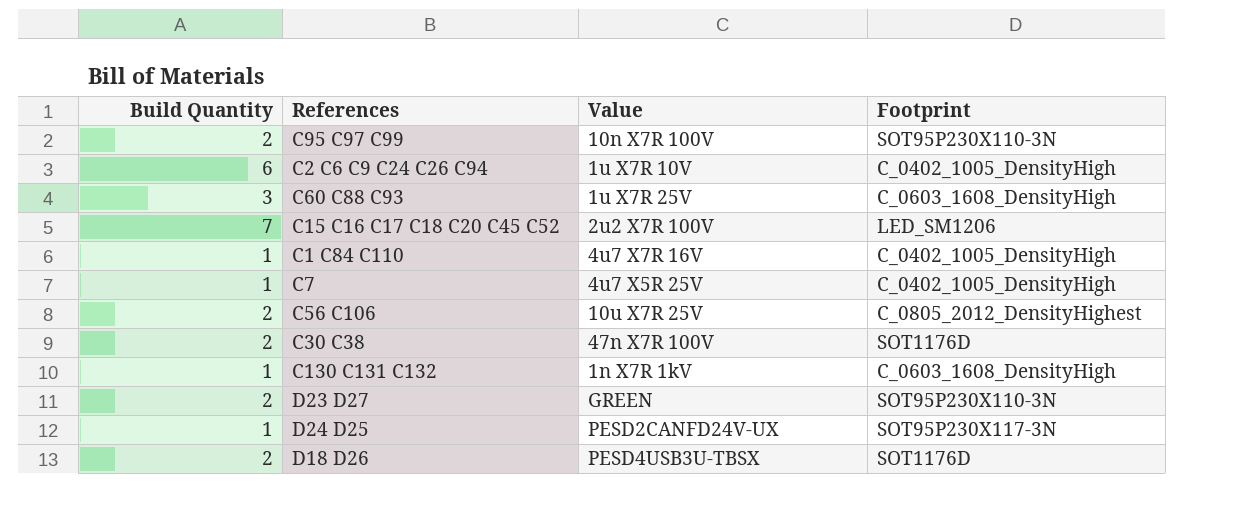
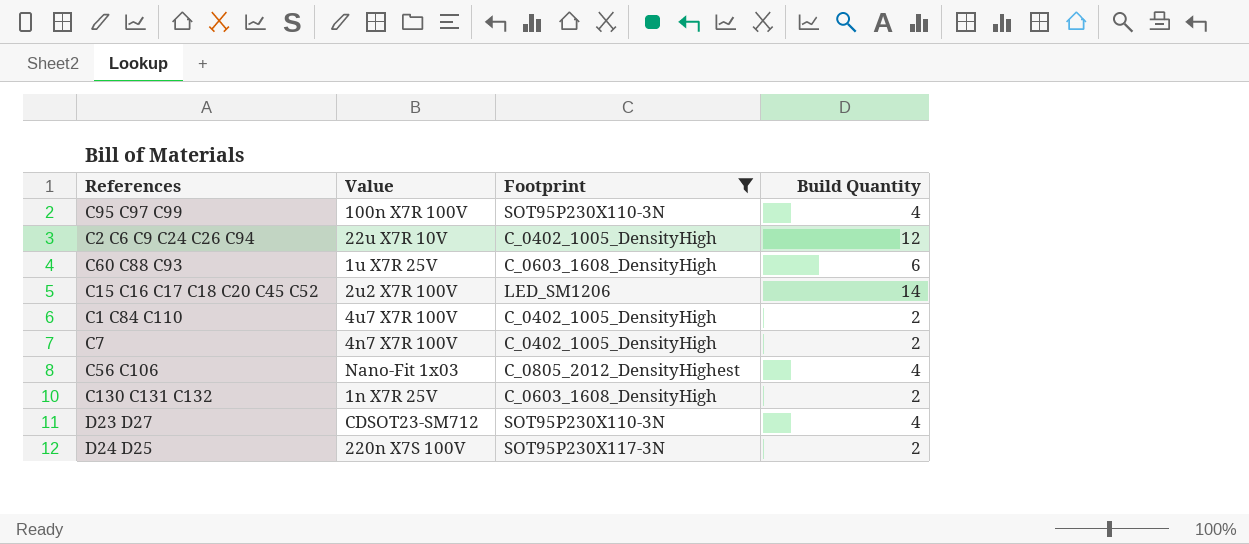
filter: none -> Footprint != SOT1176D
column Build Quantity | position: 1 -> 4
C95 C97 C99 | Value: 10n X7R 100V -> 100n X7R 100V
C95 C97 C99 | Build Quantity: 2 -> 4
C2 C6 C9 C24 C26 C94 | Value: 1u X7R 10V -> 22u X7R 10V
C2 C6 C9 C24 C26 C94 | Build Quantity: 6 -> 12
C60 C88 C93 | Build Quantity: 3 -> 6
C15 C16 C17 C18 C20 C45 C52 | Build Quantity: 7 -> 14
C1 C84 C110 | Value: 4u7 X7R 16V -> 4u7 X7R 100V
C1 C84 C110 | Build Quantity: 1 -> 2
C7 | Value: 4u7 X5R 25V -> 4n7 X7R 100V
C7 | Build Quantity: 1 -> 2
C56 C106 | Value: 10u X7R 25V -> Nano-Fit 1x03
C56 C106 | Build Quantity: 2 -> 4
C130 C131 C132 | Value: 1n X7R 1kV -> 1n X7R 25V
C130 C131 C132 | Build Quantity: 1 -> 2
D23 D27 | Value: GREEN -> CDSOT23-SM712
D23 D27 | Build Quantity: 2 -> 4
D24 D25 | Value: PESD2CANFD24V-UX -> 220n X7S 100V
D24 D25 | Build Quantity: 1 -> 2

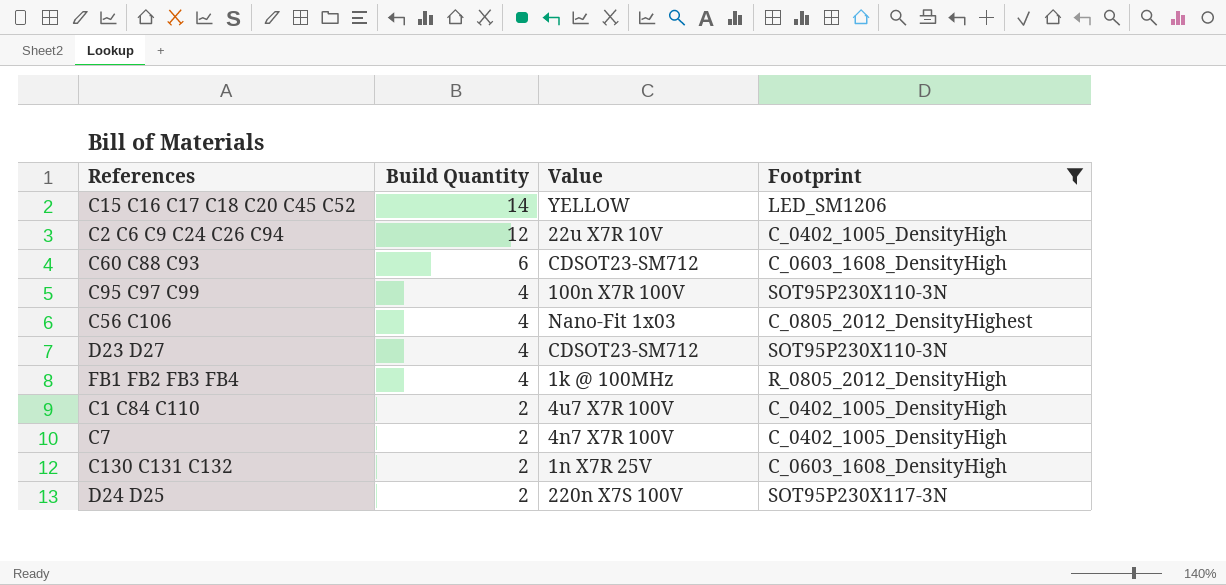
row order: none -> Build Quantity descending
column Build Quantity | position: 4 -> 2
C15 C16 C17 C18 C20 C45 C52 | Value: 2u2 X7R 100V -> YELLOW
C60 C88 C93 | Value: 1u X7R 25V -> CDSOT23-SM712
row FB1 FB2 FB3 FB4: none -> 4 | 1k @ 100MHz | R_0805_2012_DensityHigh

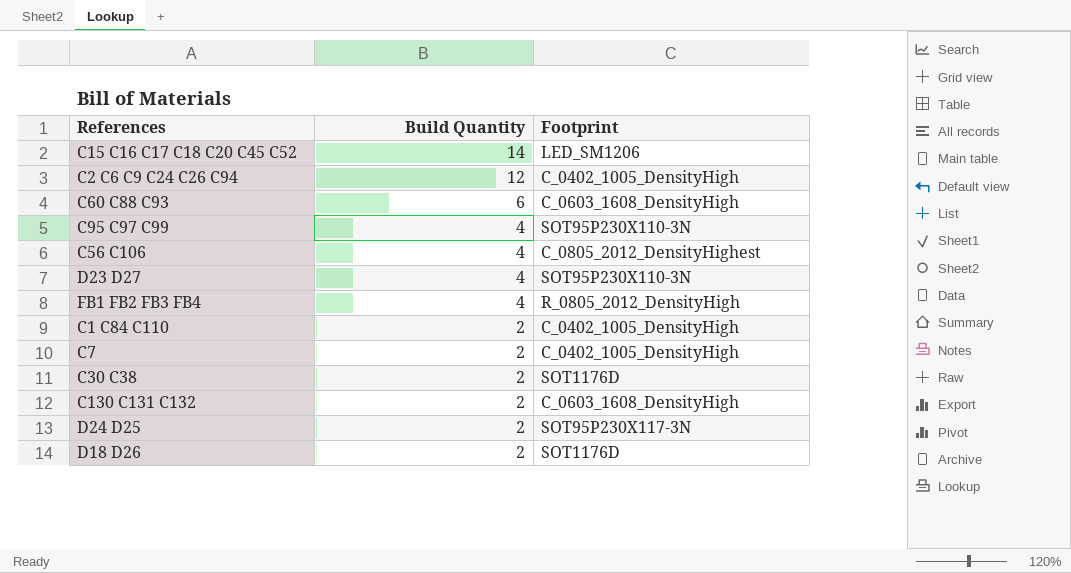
filter: Footprint != SOT1176D -> none
column Value | position: 3 -> none

